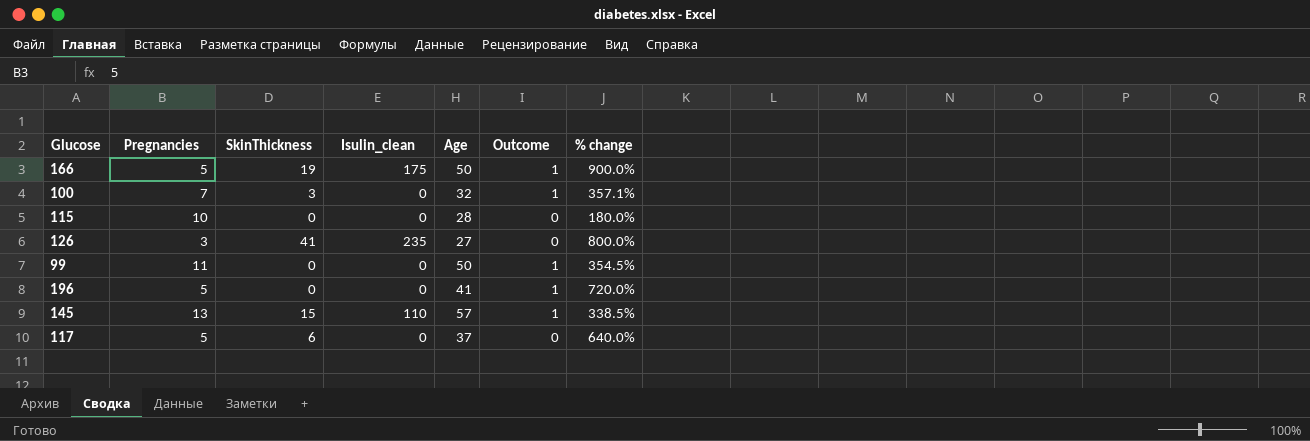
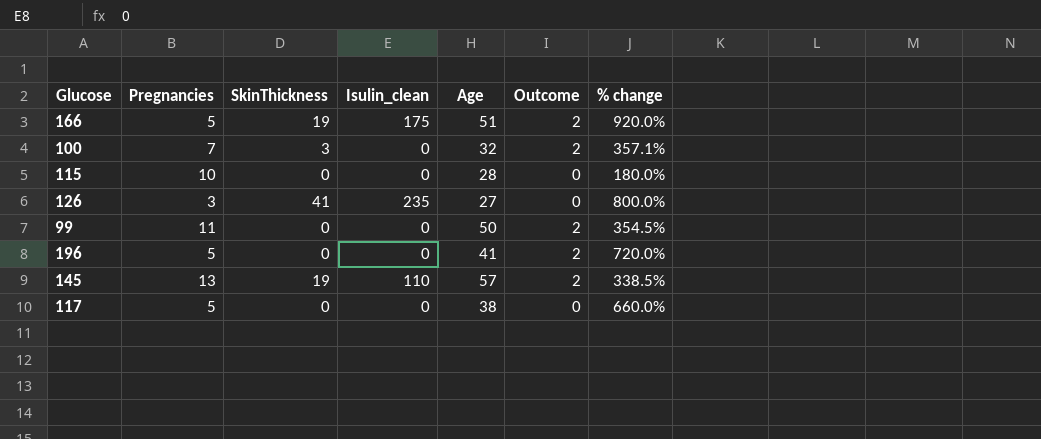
166 | Age: 50 -> 51
166 | Outcome: 1 -> 2
166 | % change: 900.0% -> 920.0%
100 | Outcome: 1 -> 2
99 | Outcome: 1 -> 2
196 | Outcome: 1 -> 2
145 | SkinThickness: 15 -> 19
145 | Outcome: 1 -> 2
117 | SkinThickness: 6 -> 0
117 | Age: 37 -> 38
117 | % change: 640.0% -> 660.0%

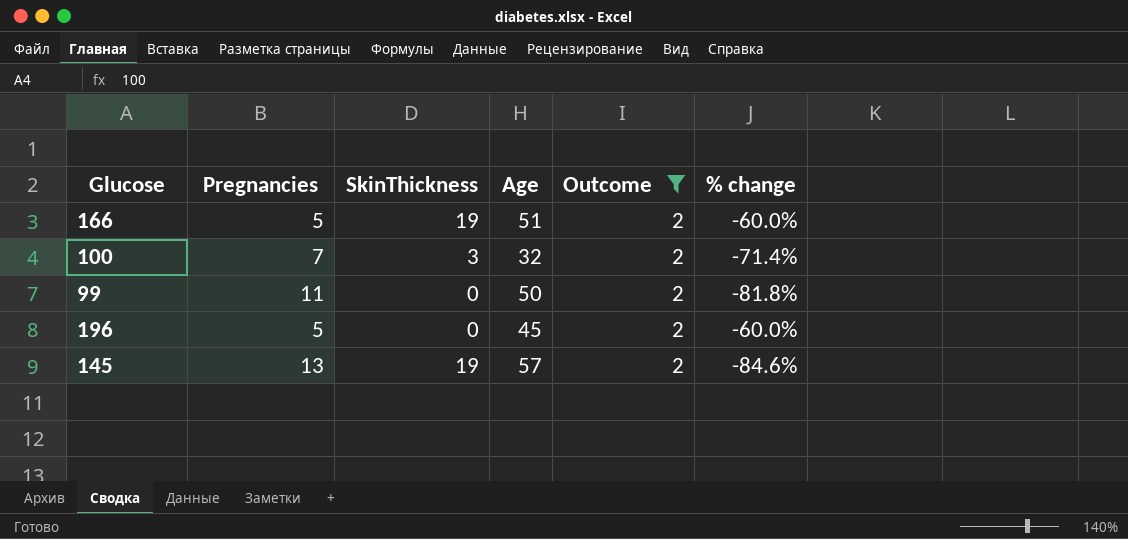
filter: none -> Outcome = 2
column Isulin_clean | position: 4 -> none
column % change | formula: ([Age] - [Pregnancies]) / [Pregnancies] -> ([Outcome] - [Pregnancies]) / [Pregnancies]
196 | Age: 41 -> 45

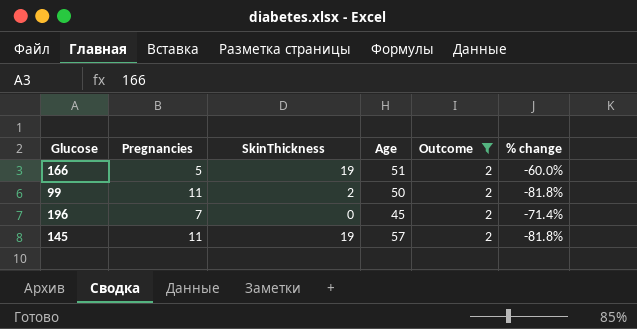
row 100: 7 | 3 | 32 | 2 | -71.4% -> none
99 | SkinThickness: 0 -> 2
196 | Pregnancies: 5 -> 7
196 | % change: -60.0% -> -71.4%
145 | Pregnancies: 13 -> 11
145 | % change: -84.6% -> -81.8%

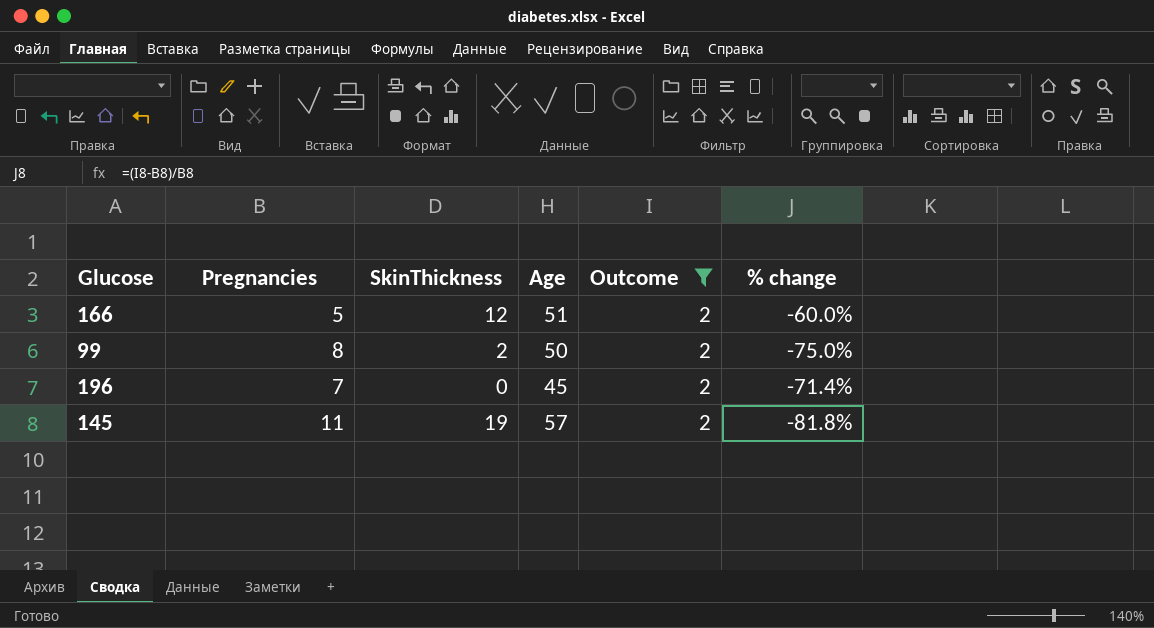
166 | SkinThickness: 19 -> 12
99 | Pregnancies: 11 -> 8
99 | % change: -81.8% -> -75.0%

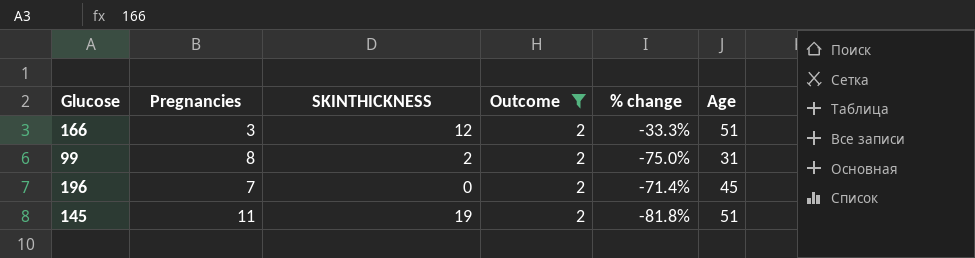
column name: SkinThickness -> SKINTHICKNESS
column Age | position: 4 -> 6
166 | Pregnancies: 5 -> 3
166 | % change: -60.0% -> -33.3%
99 | Age: 50 -> 31
145 | Age: 57 -> 51

